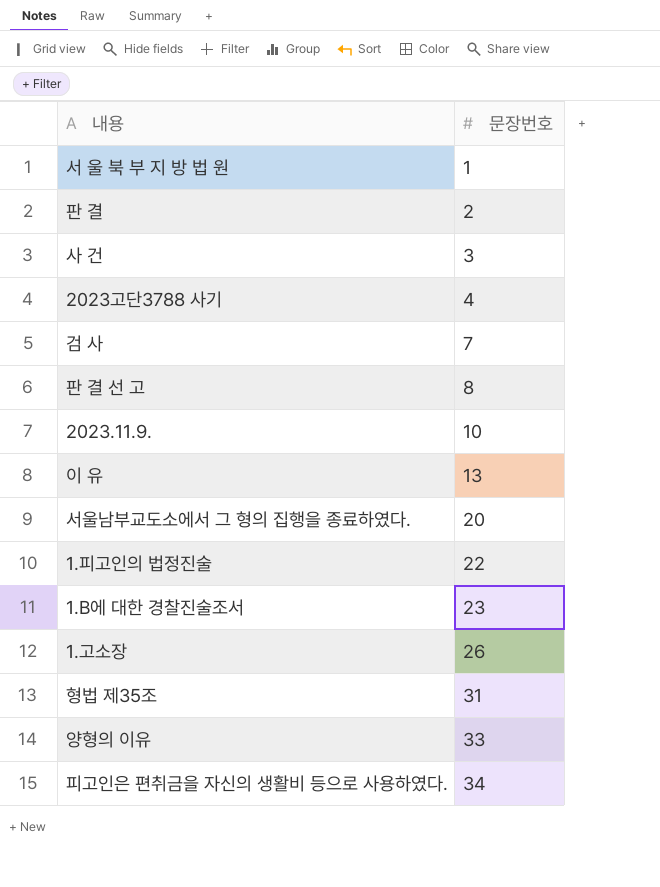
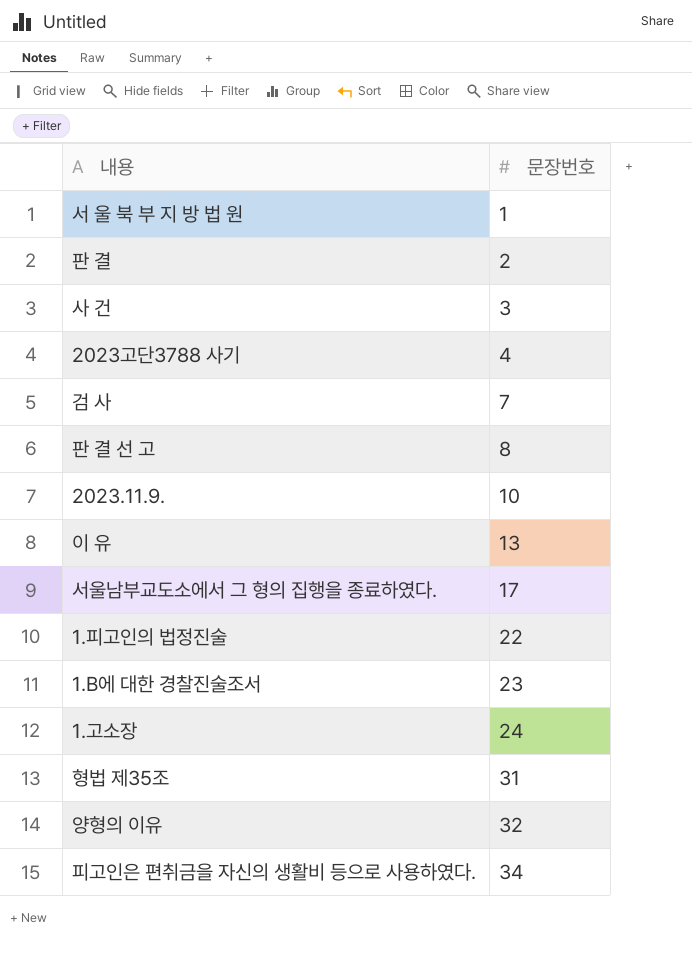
서울남부교도소에서 그 형의 집행을 종료하였다. | 문장번호: 20 -> 17
1.고소장 | 문장번호: 26 -> 24
양형의 이유 | 문장번호: 33 -> 32

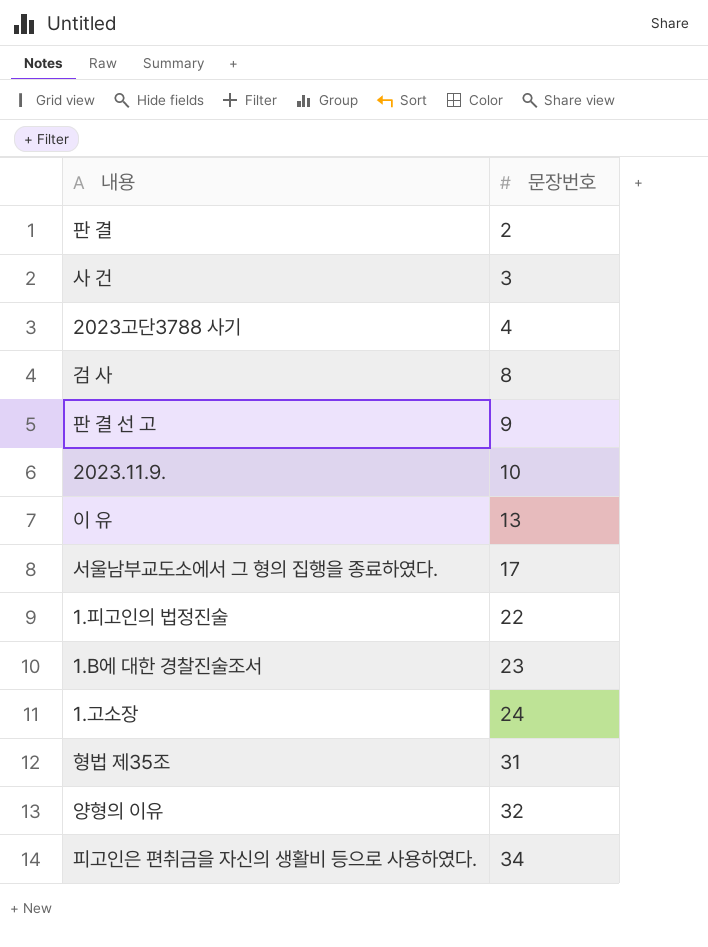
row 서 울 북 부 지 방 법 원: 1 -> none
검 사 | 문장번호: 7 -> 8
판 결 선 고 | 문장번호: 8 -> 9

